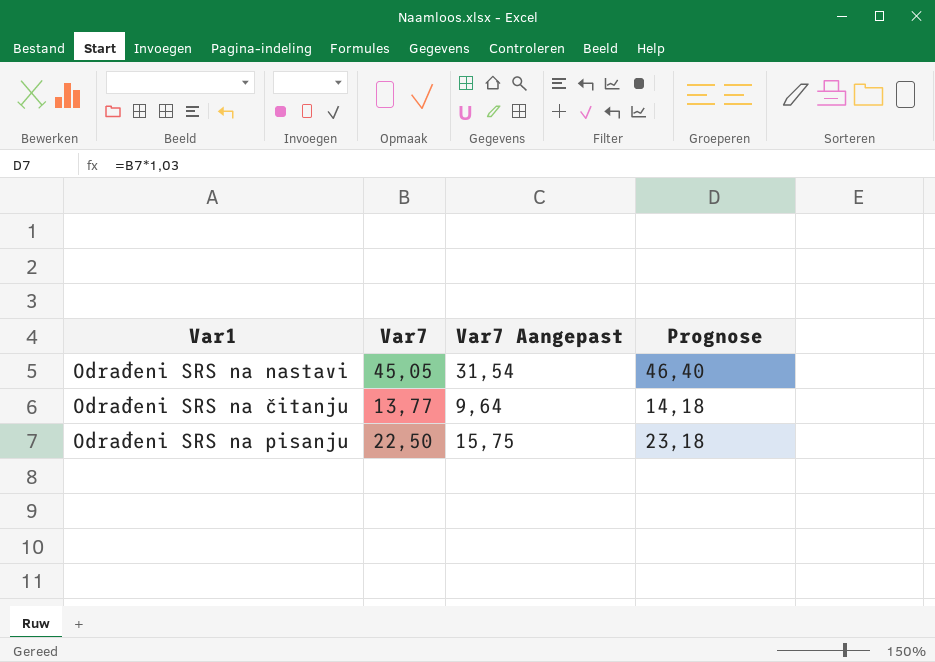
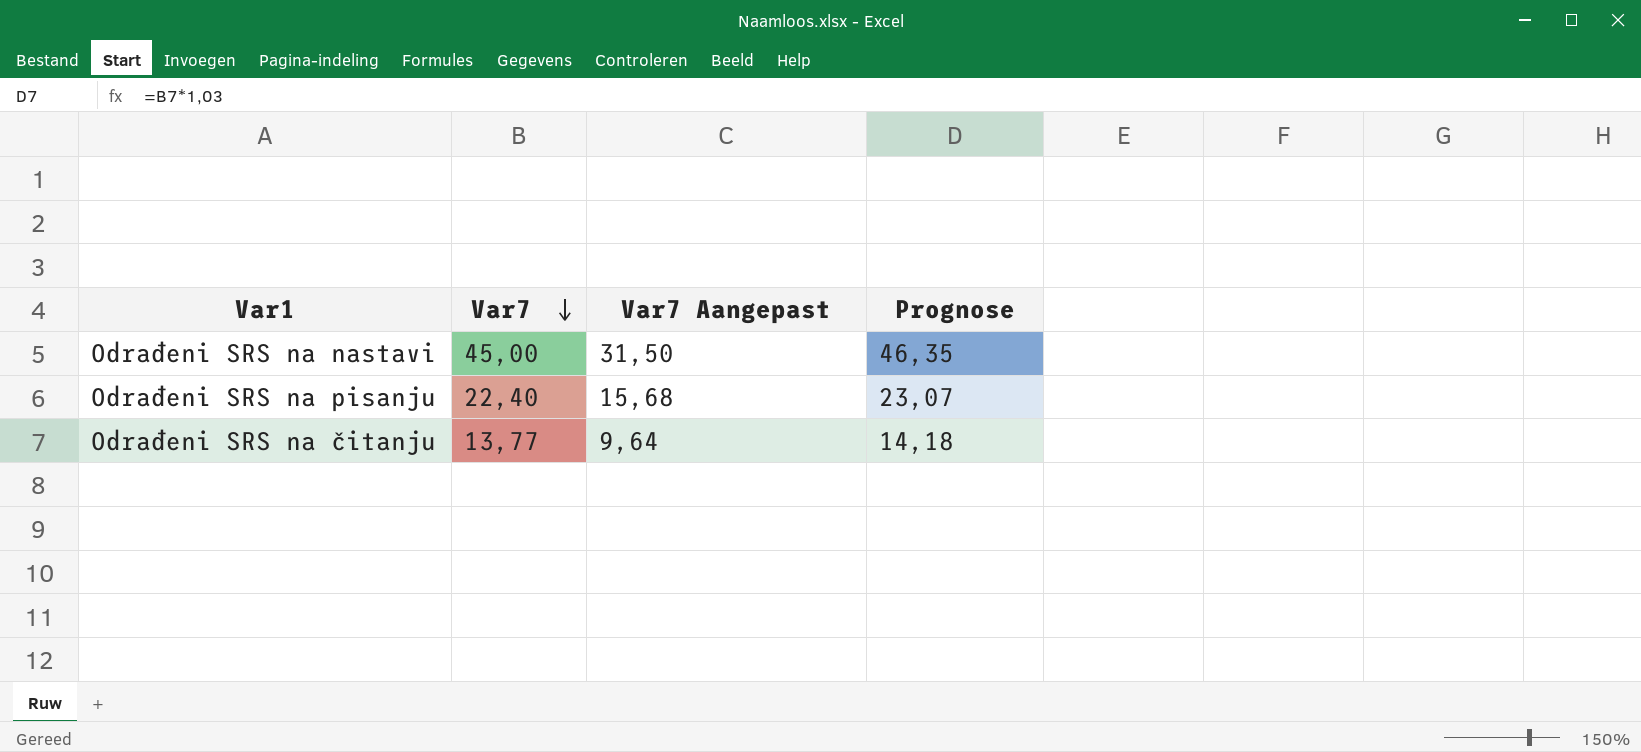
row order: none -> Var7 descending
Odrađeni SRS na nastavi | Var7: 45,05 -> 45,00
Odrađeni SRS na nastavi | Var7 Aangepast: 31,54 -> 31,50
Odrađeni SRS na nastavi | Prognose: 46,40 -> 46,35
Odrađeni SRS na pisanju | Var7: 22,50 -> 22,40
Odrađeni SRS na pisanju | Var7 Aangepast: 15,75 -> 15,68
Odrađeni SRS na pisanju | Prognose: 23,18 -> 23,07

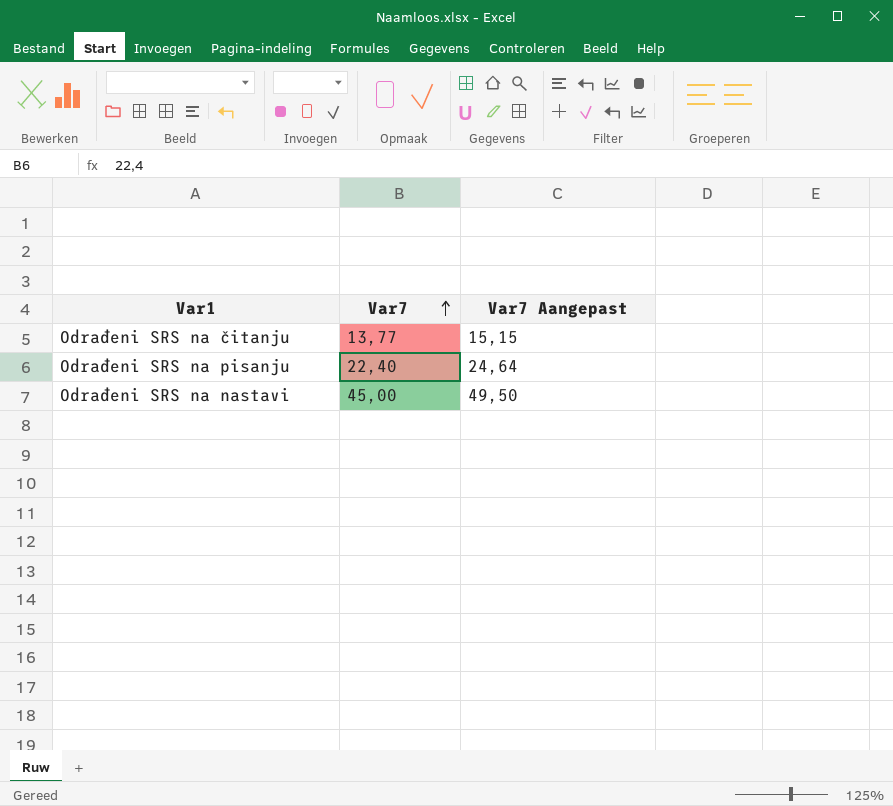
row order: Var7 descending -> Var7 ascending
column Prognose | formula: [Var7] * 1,03 -> none
column Var7 Aangepast | formula: [Var7] * 0,7 -> [Var7] * 1,1

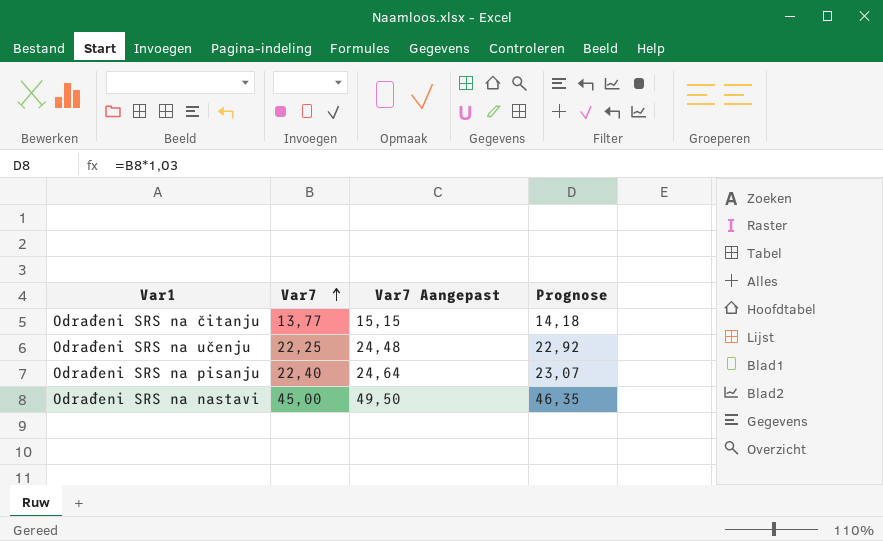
column Prognose | formula: none -> [Var7] * 1,03
row Odrađeni SRS na učenju: none -> 22,25 | 24,48 | 22,92

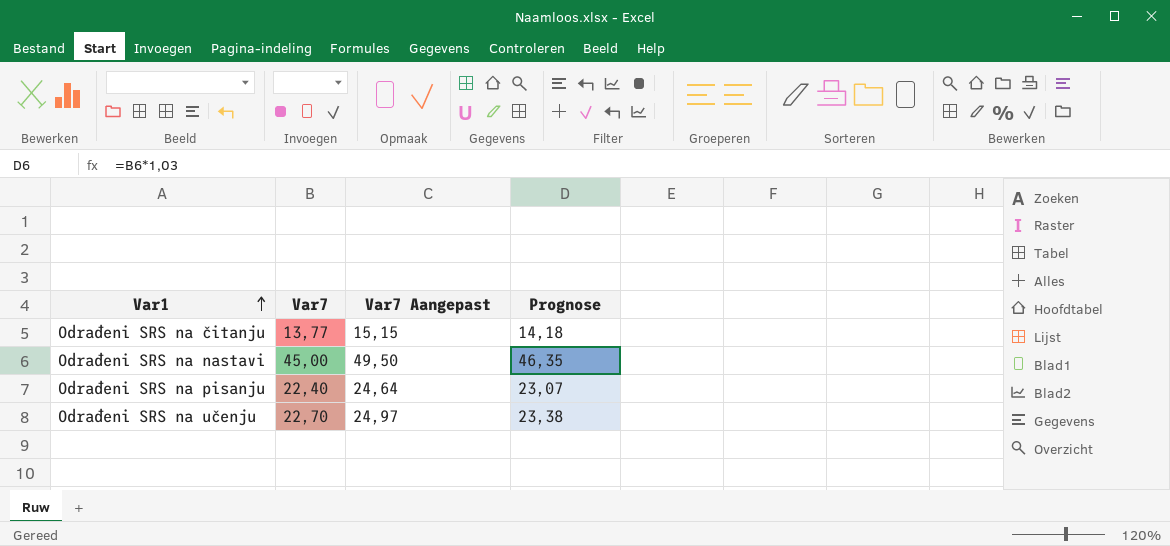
row order: Var7 ascending -> Var1 ascending
Odrađeni SRS na učenju | Var7: 22,25 -> 22,70
Odrađeni SRS na učenju | Var7 Aangepast: 24,48 -> 24,97
Odrađeni SRS na učenju | Prognose: 22,92 -> 23,38

